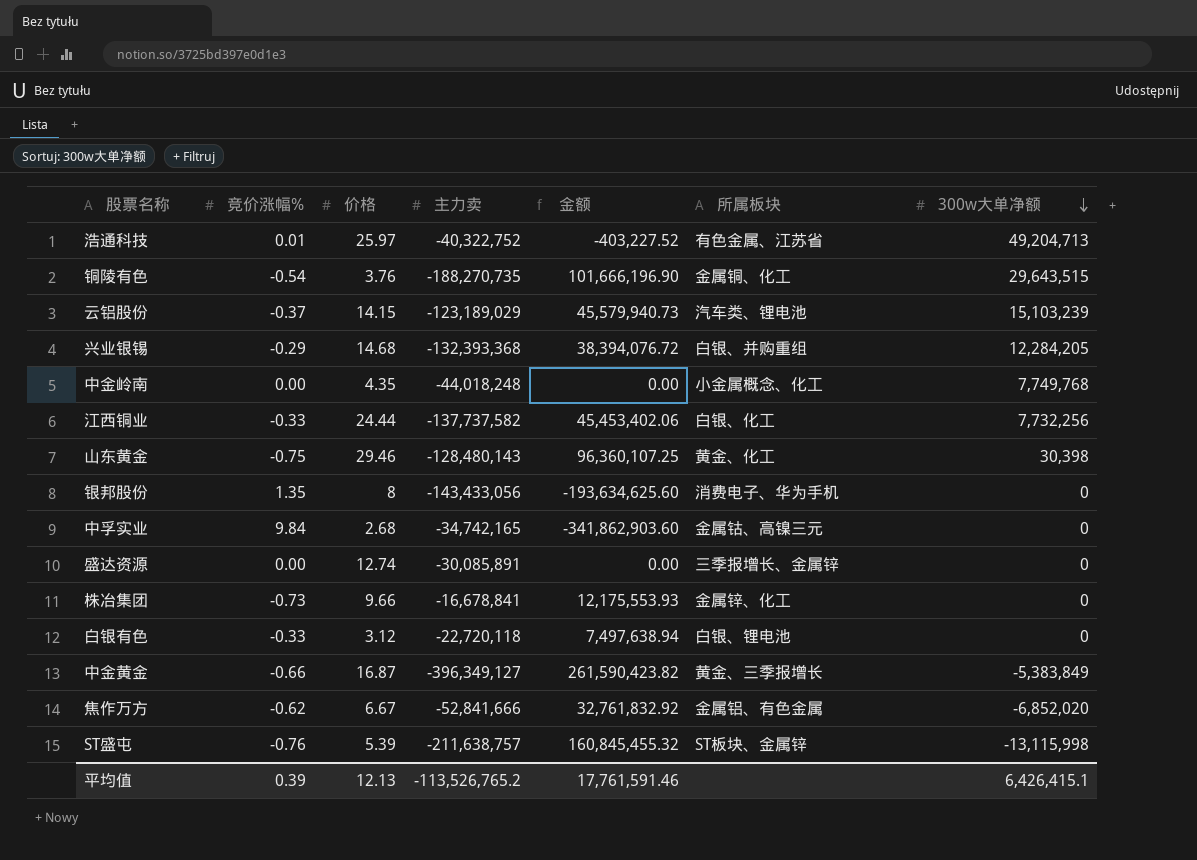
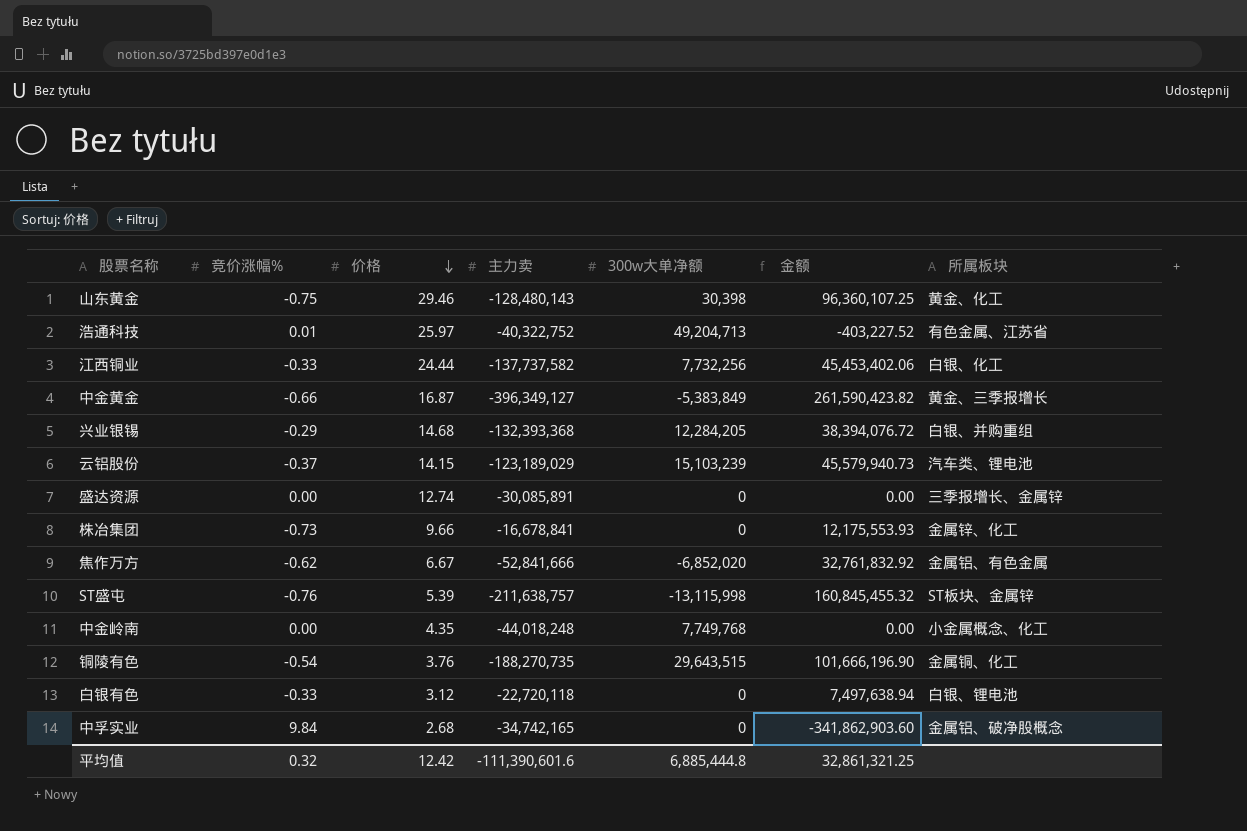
row order: 300w大单净额 descending -> 价格 descending
column 300w大单净额 | position: 7 -> 5
row 银邦股份: 1.35 | 8 | -143,433,056 | -193,634,625.60 | 消费电子、华为手机 | 0 -> none
中孚实业 | 所属板块: 金属钴、高镍三元 -> 金属铝、破净股概念
平均值 | 竞价涨幅%: 0.39 -> 0.32
平均值 | 价格: 12.13 -> 12.42
平均值 | 主力卖: -113,526,765.2 -> -111,390,601.6
平均值 | 300w大单净额: 6,426,415.1 -> 6,885,444.8
平均值 | 金额: 17,761,591.46 -> 32,861,321.25

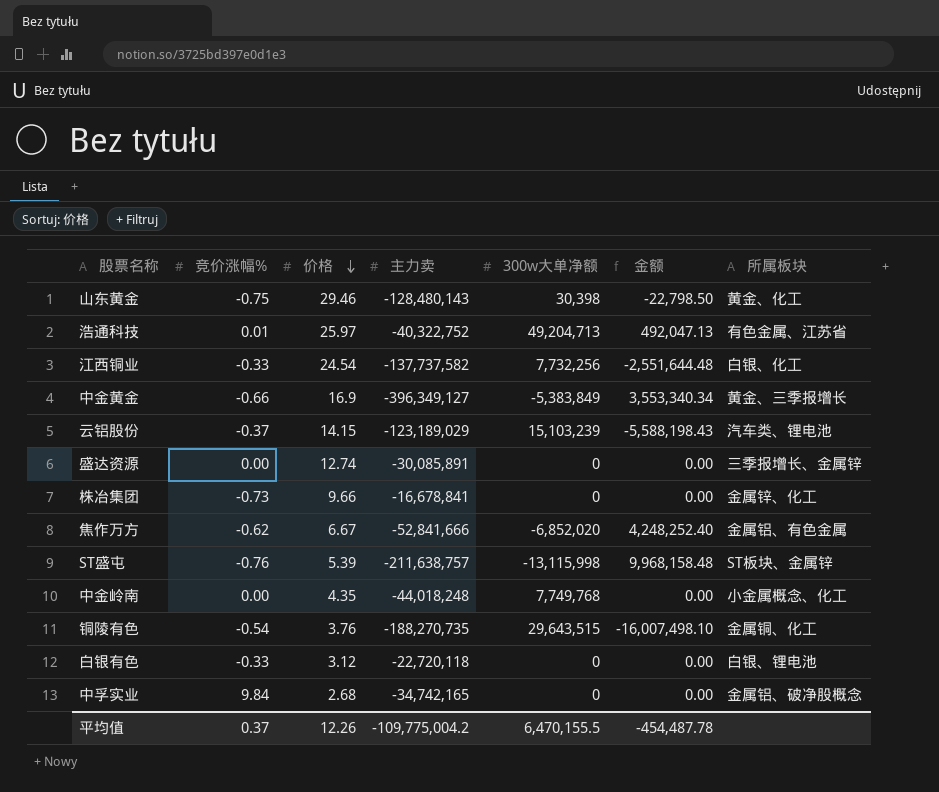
column 金额 | formula: [竞价涨幅%] * [主力卖] -> [竞价涨幅%] * [300w大单净额]
row 兴业银锡: -0.29 | 14.68 | -132,393,368 | 12,284,205 | 38,394,076.72 | 白银、并购重组 -> none
江西铜业 | 价格: 24.44 -> 24.54
中金黄金 | 价格: 16.87 -> 16.9
平均值 | 竞价涨幅%: 0.32 -> 0.37
平均值 | 价格: 12.42 -> 12.26
平均值 | 主力卖: -111,390,601.6 -> -109,775,004.2
平均值 | 300w大单净额: 6,885,444.8 -> 6,470,155.5
平均值 | 金额: 32,861,321.25 -> -454,487.78

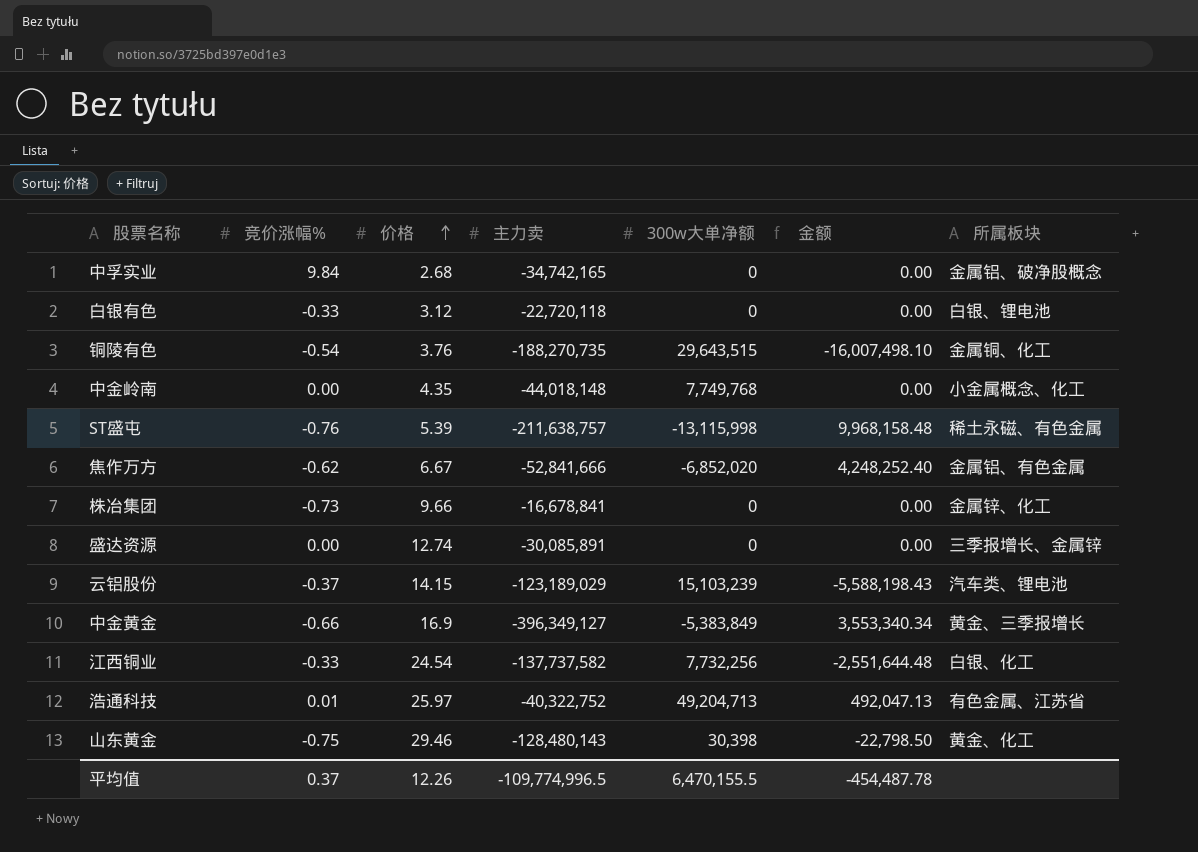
row order: 价格 descending -> 价格 ascending
中金岭南 | 主力卖: -44,018,248 -> -44,018,148
ST盛屯 | 所属板块: ST板块、金属锌 -> 稀土永磁、有色金属
平均值 | 主力卖: -109,775,004.2 -> -109,774,996.5

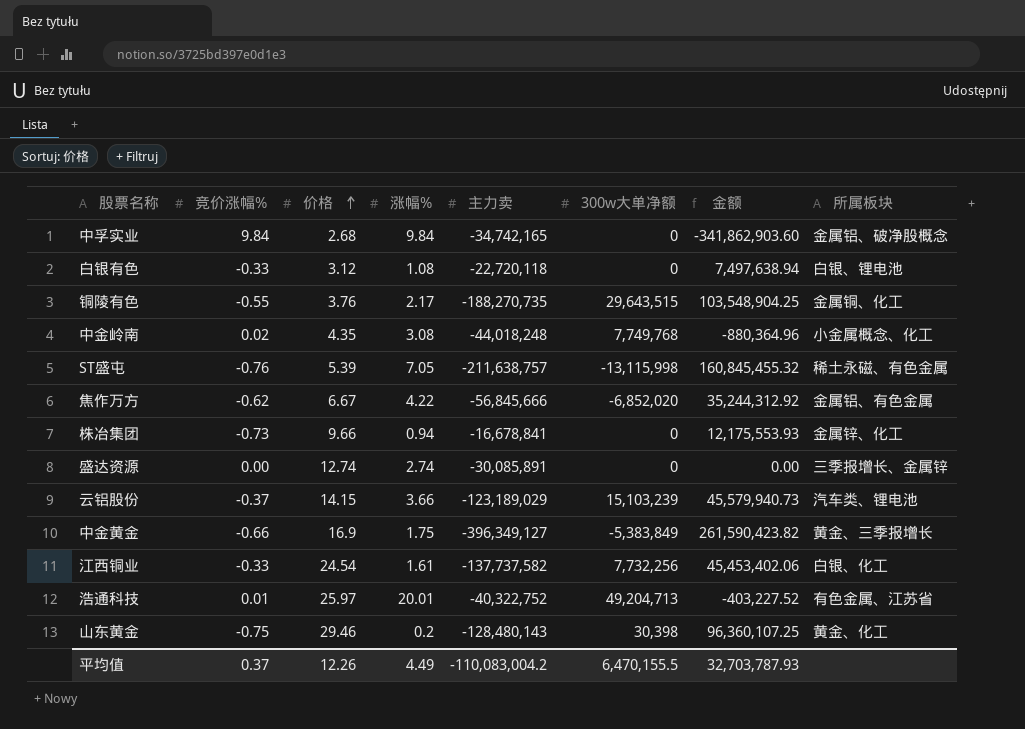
column 涨幅% | position: none -> 4
column 金额 | formula: [竞价涨幅%] * [300w大单净额] -> [竞价涨幅%] * [主力卖]
铜陵有色 | 竞价涨幅%: -0.54 -> -0.55
中金岭南 | 竞价涨幅%: 0.00 -> 0.02
中金岭南 | 主力卖: -44,018,148 -> -44,018,248
焦作万方 | 主力卖: -52,841,666 -> -56,845,666
平均值 | 主力卖: -109,774,996.5 -> -110,083,004.2
平均值 | 金额: -454,487.78 -> 32,703,787.93

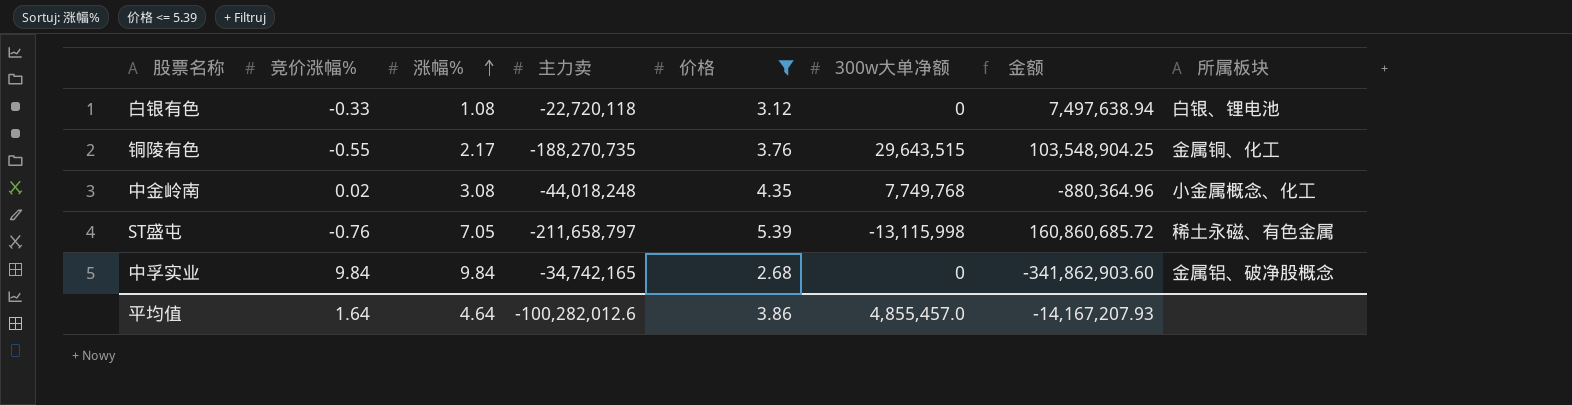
filter: none -> 价格 <= 5.39
row order: 价格 ascending -> 涨幅% ascending
column 价格 | position: 3 -> 5
ST盛屯 | 主力卖: -211,638,757 -> -211,658,797
ST盛屯 | 金额: 160,845,455.32 -> 160,860,685.72
平均值 | 竞价涨幅%: 0.37 -> 1.64
平均值 | 涨幅%: 4.49 -> 4.64
平均值 | 主力卖: -110,083,004.2 -> -100,282,012.6
平均值 | 价格: 12.26 -> 3.86
平均值 | 300w大单净额: 6,470,155.5 -> 4,855,457.0
平均值 | 金额: 32,703,787.93 -> -14,167,207.93

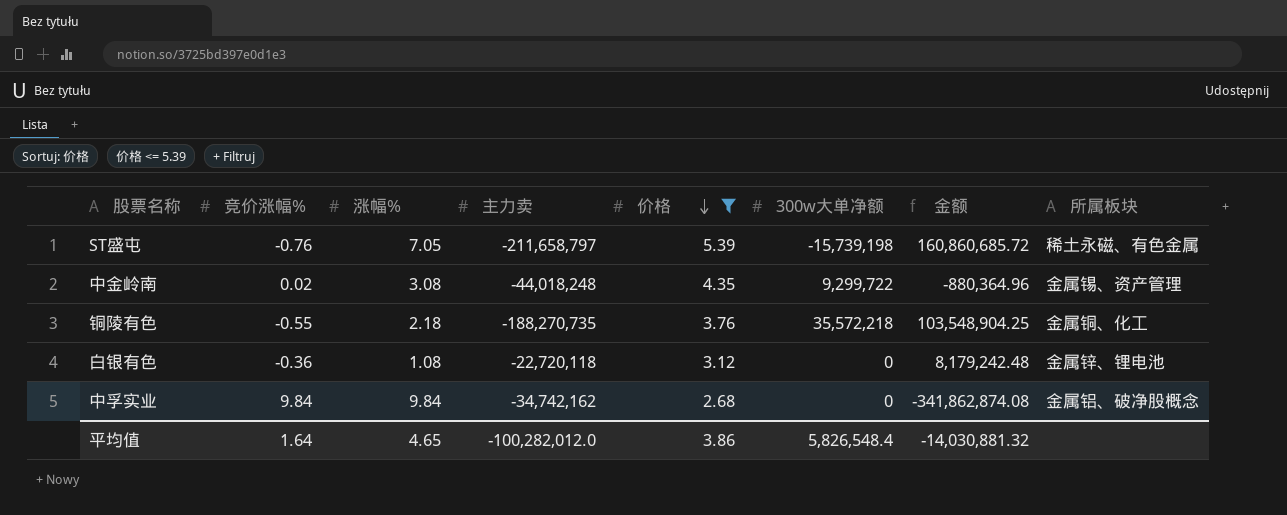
row order: 涨幅% ascending -> 价格 descending
ST盛屯 | 300w大单净额: -13,115,998 -> -15,739,198
中金岭南 | 300w大单净额: 7,749,768 -> 9,299,722
中金岭南 | 所属板块: 小金属概念、化工 -> 金属锡、资产管理
铜陵有色 | 涨幅%: 2.17 -> 2.18
铜陵有色 | 300w大单净额: 29,643,515 -> 35,572,218
白银有色 | 竞价涨幅%: -0.33 -> -0.36
白银有色 | 金额: 7,497,638.94 -> 8,179,242.48
白银有色 | 所属板块: 白银、锂电池 -> 金属锌、锂电池
中孚实业 | 主力卖: -34,742,165 -> -34,742,162
中孚实业 | 金额: -341,862,903.60 -> -341,862,874.08
平均值 | 涨幅%: 4.64 -> 4.65
平均值 | 主力卖: -100,282,012.6 -> -100,282,012.0
平均值 | 300w大单净额: 4,855,457.0 -> 5,826,548.4
平均值 | 金额: -14,167,207.93 -> -14,030,881.32

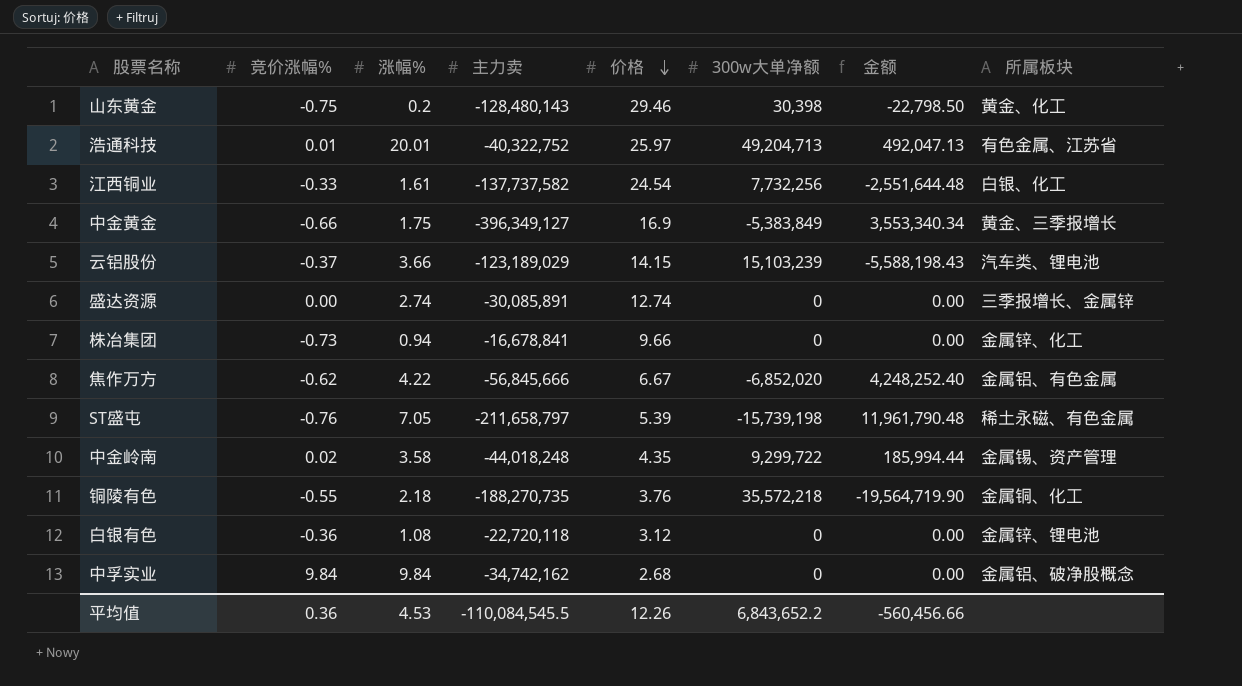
filter: 价格 <= 5.39 -> none
column 金额 | formula: [竞价涨幅%] * [主力卖] -> [竞价涨幅%] * [300w大单净额]
中金岭南 | 涨幅%: 3.08 -> 3.58
平均值 | 竞价涨幅%: 1.64 -> 0.36
平均值 | 涨幅%: 4.65 -> 4.53
平均值 | 主力卖: -100,282,012.0 -> -110,084,545.5
平均值 | 价格: 3.86 -> 12.26
平均值 | 300w大单净额: 5,826,548.4 -> 6,843,652.2
平均值 | 金额: -14,030,881.32 -> -560,456.66

